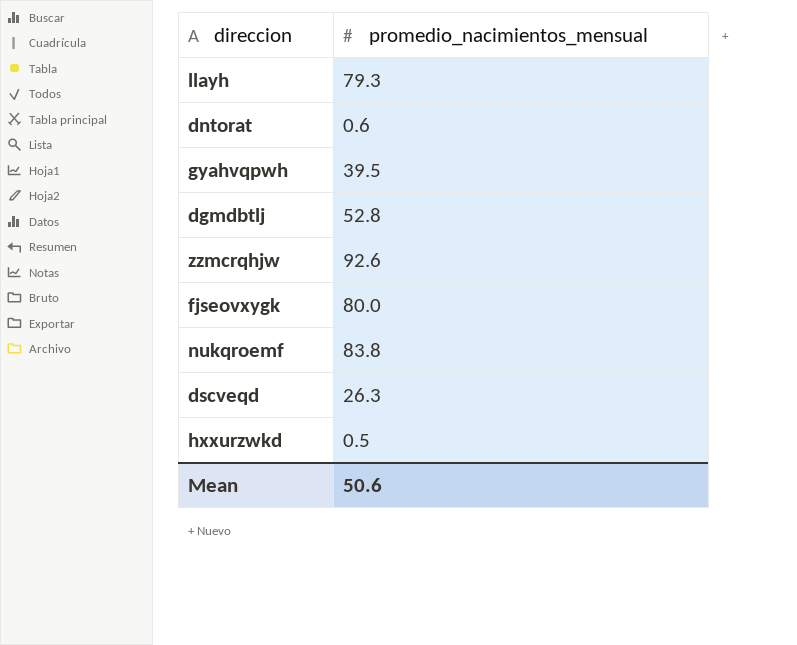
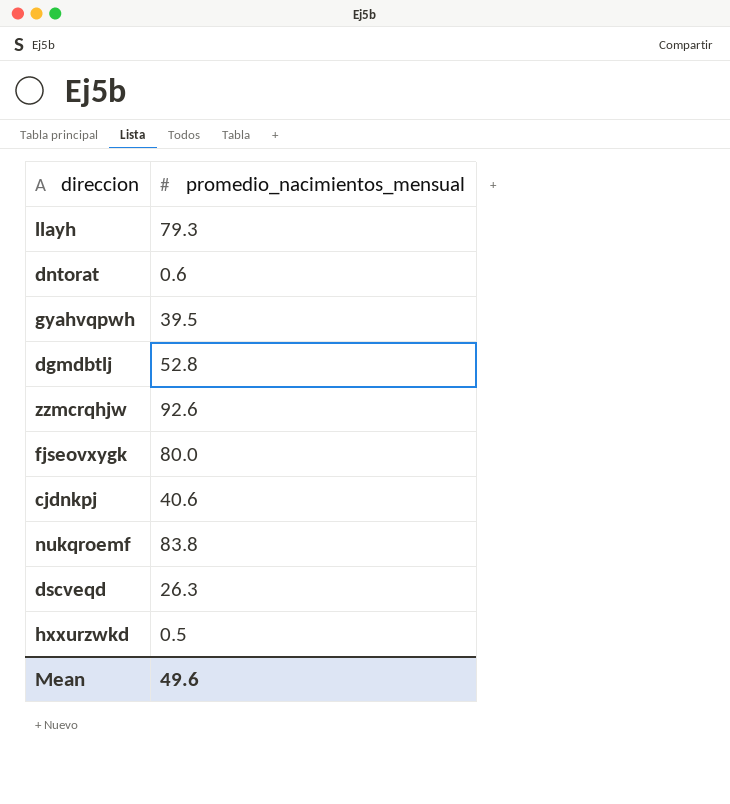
row cjdnkpj: none -> 40.6
Mean | promedio_nacimientos_mensual: 50.6 -> 49.6

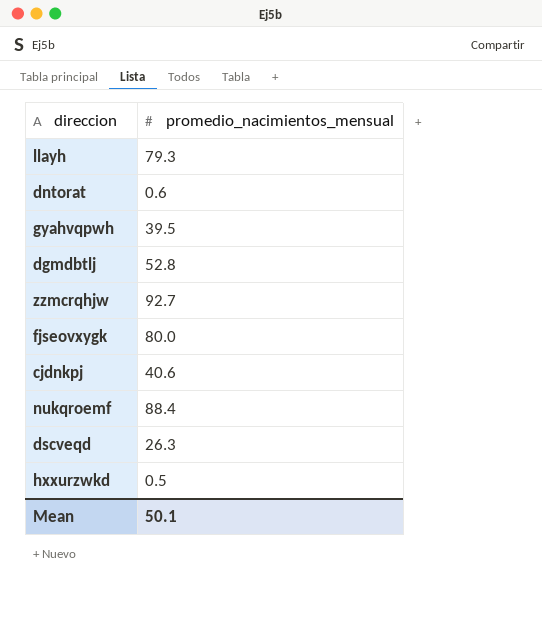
zzmcrqhjw | promedio_nacimientos_mensual: 92.6 -> 92.7
nukqroemf | promedio_nacimientos_mensual: 83.8 -> 88.4
Mean | promedio_nacimientos_mensual: 49.6 -> 50.1

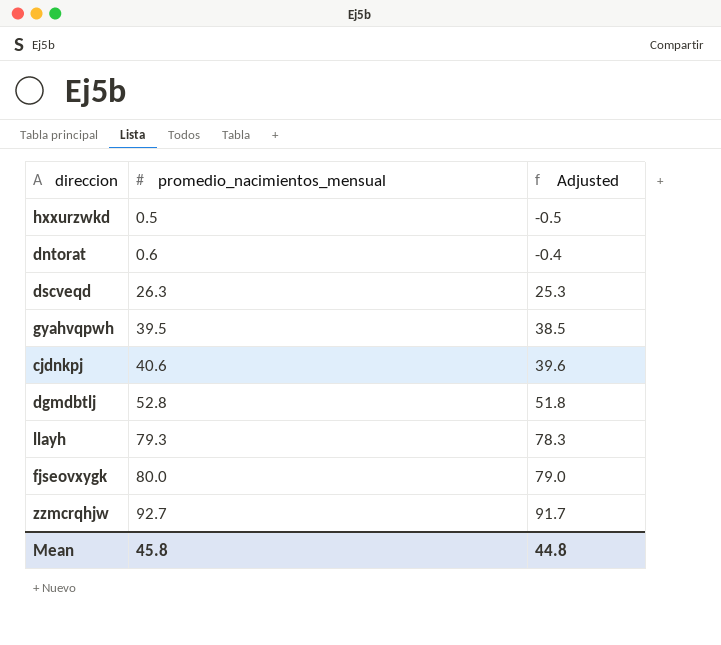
row order: none -> promedio_nacimientos_mensual ascending
column Adjusted | formula: none -> [promedio_nacimientos_mensual] - 1
row nukqroemf: 88.4 -> none
Mean | promedio_nacimientos_mensual: 50.1 -> 45.8

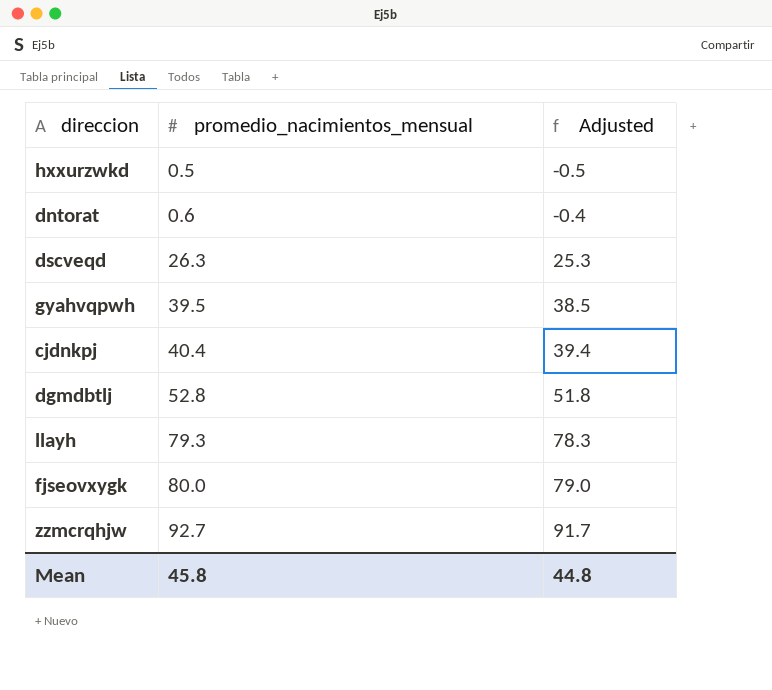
cjdnkpj | promedio_nacimientos_mensual: 40.6 -> 40.4
cjdnkpj | Adjusted: 39.6 -> 39.4

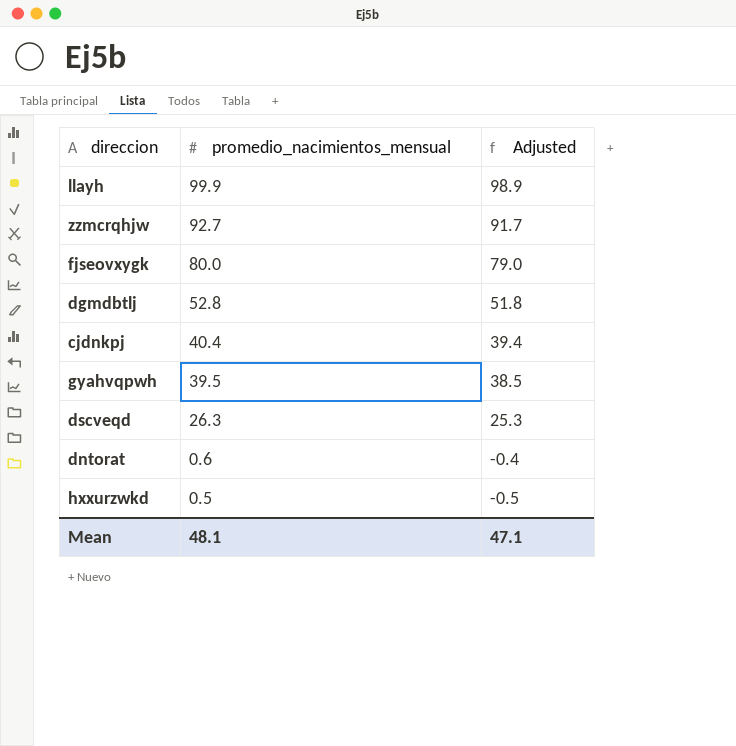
row order: promedio_nacimientos_mensual ascending -> promedio_nacimientos_mensual descending
llayh | promedio_nacimientos_mensual: 79.3 -> 99.9
llayh | Adjusted: 78.3 -> 98.9
Mean | promedio_nacimientos_mensual: 45.8 -> 48.1
Mean | Adjusted: 44.8 -> 47.1

